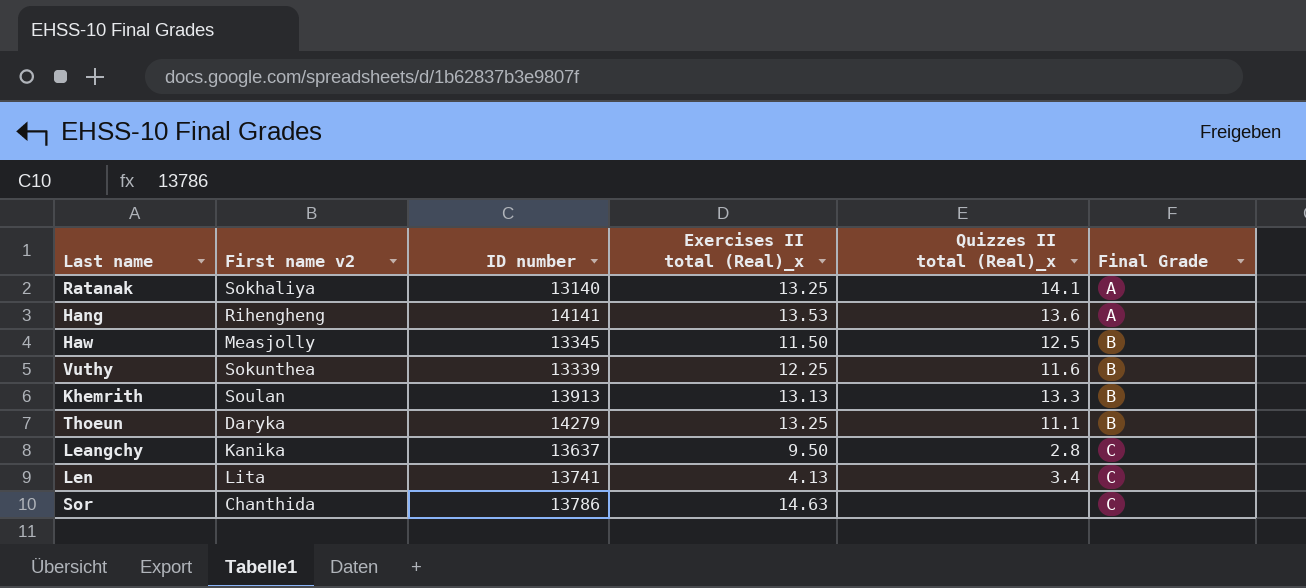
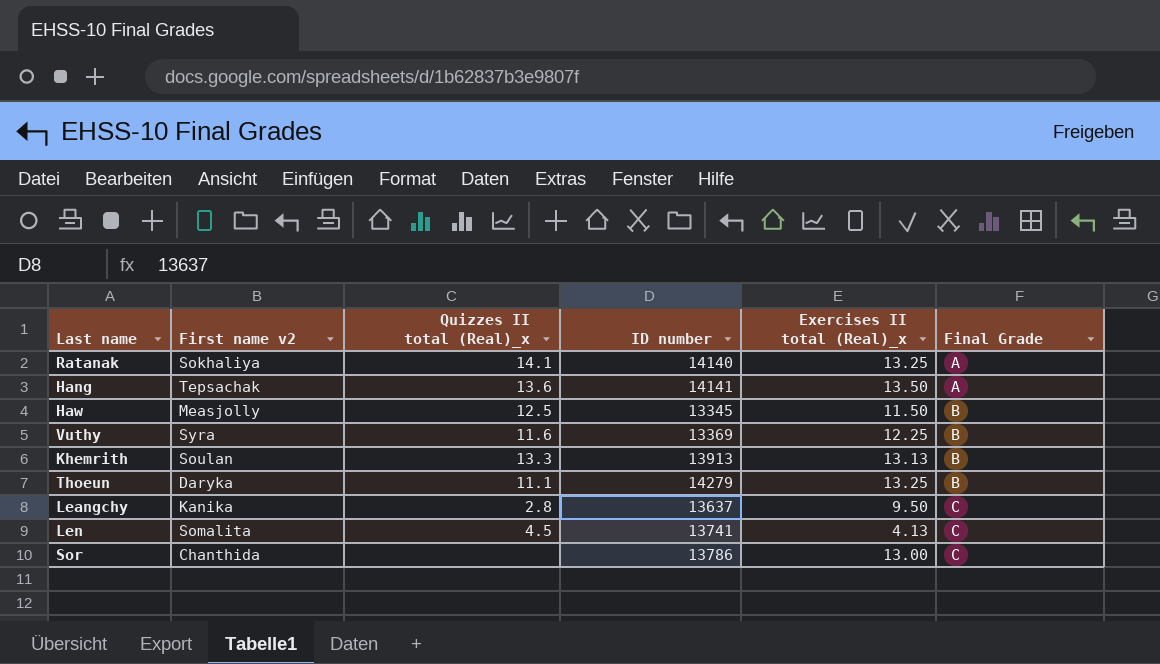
column Quizzes II total (Real)_x | position: 5 -> 3
Ratanak | ID number: 13140 -> 14140
Hang | First name v2: Rihengheng -> Tepsachak
Hang | Exercises II total (Real)_x: 13.53 -> 13.50
Vuthy | First name v2: Sokunthea -> Syra
Vuthy | ID number: 13339 -> 13369
Len | First name v2: Lita -> Somalita
Len | Quizzes II total (Real)_x: 3.4 -> 4.5
Sor | Exercises II total (Real)_x: 14.63 -> 13.00

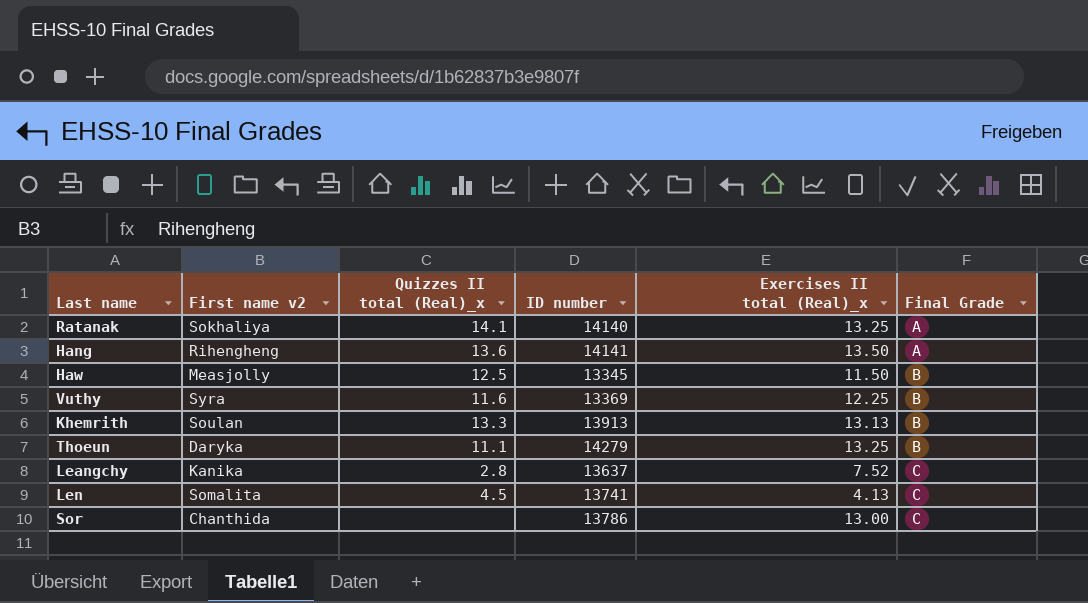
Hang | First name v2: Tepsachak -> Rihengheng
Leangchy | Exercises II total (Real)_x: 9.50 -> 7.52

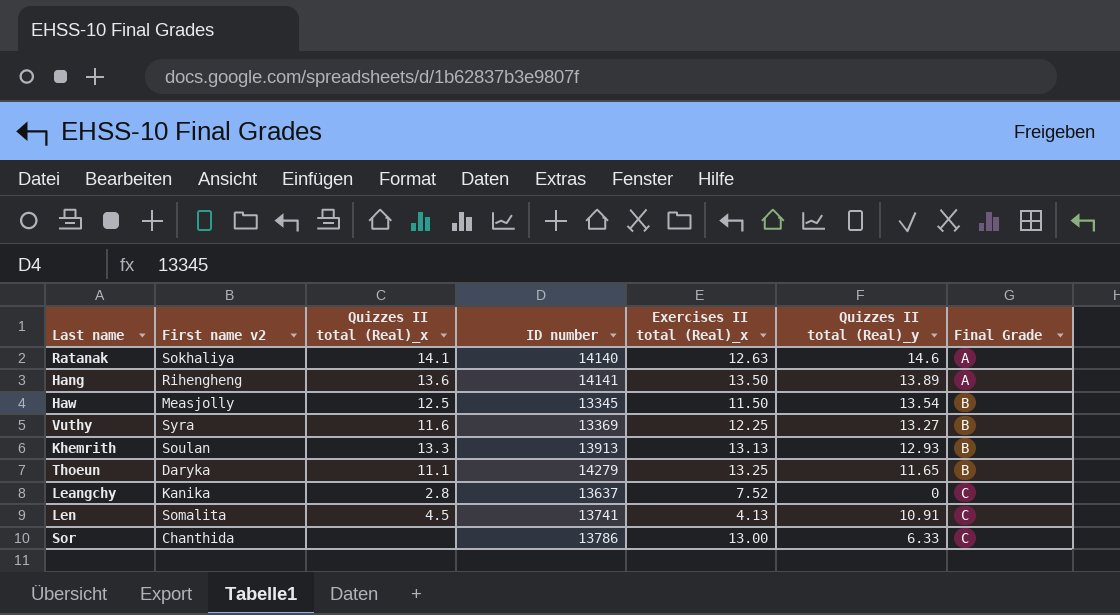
column Quizzes II total (Real)_y | position: none -> 6
Ratanak | Exercises II total (Real)_x: 13.25 -> 12.63

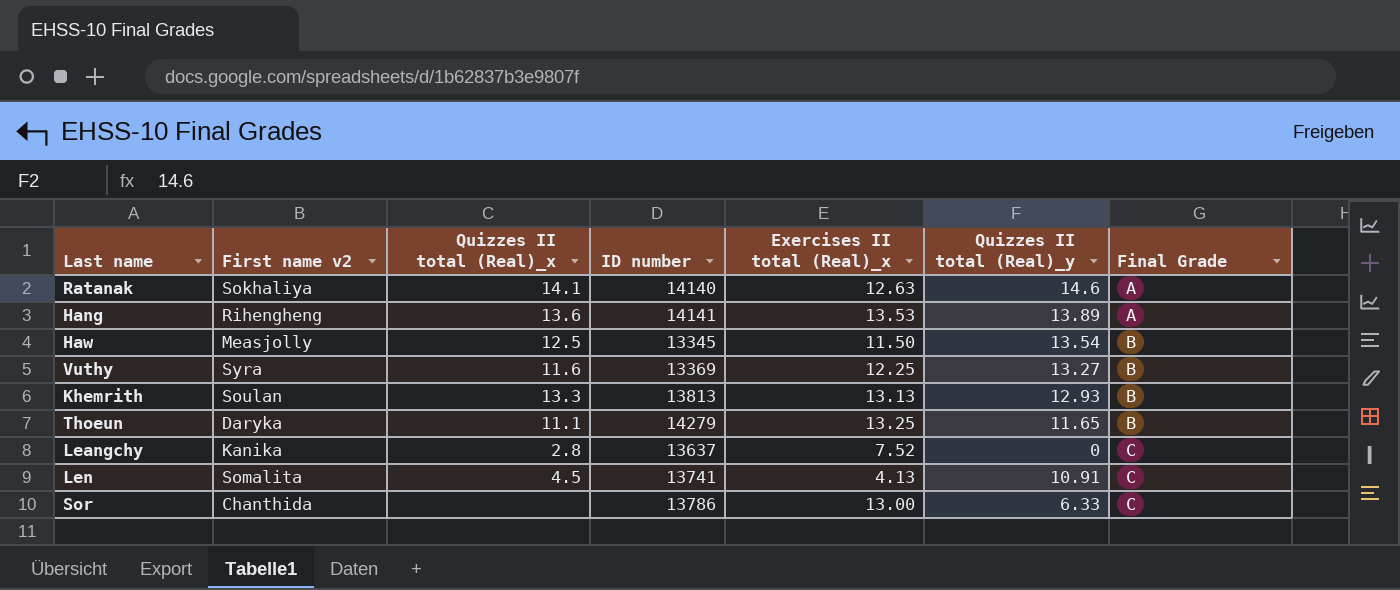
Hang | Exercises II total (Real)_x: 13.50 -> 13.53
Khemrith | ID number: 13913 -> 13813

